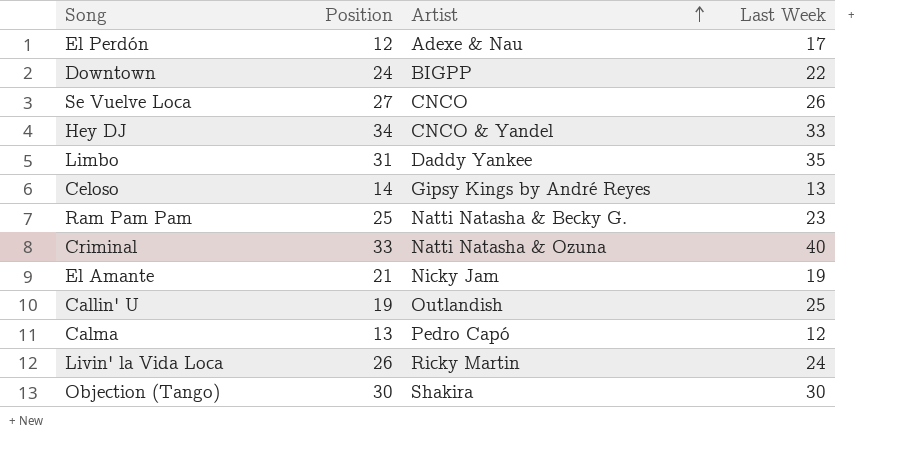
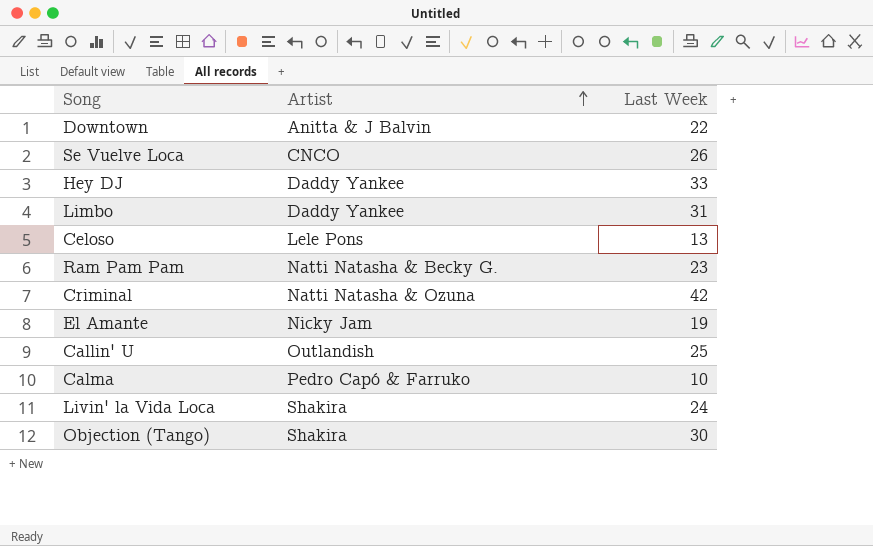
column Position | position: 2 -> none
row El Perdón: 12 | Adexe & Nau | 17 -> none
Downtown | Artist: BIGPP -> Anitta & J Balvin
Hey DJ | Artist: CNCO & Yandel -> Daddy Yankee
Limbo | Last Week: 35 -> 31
Celoso | Artist: Gipsy Kings by André Reyes -> Lele Pons
Criminal | Last Week: 40 -> 42
Calma | Artist: Pedro Capó -> Pedro Capó & Farruko
Calma | Last Week: 12 -> 10
Livin' la Vida Loca | Artist: Ricky Martin -> Shakira

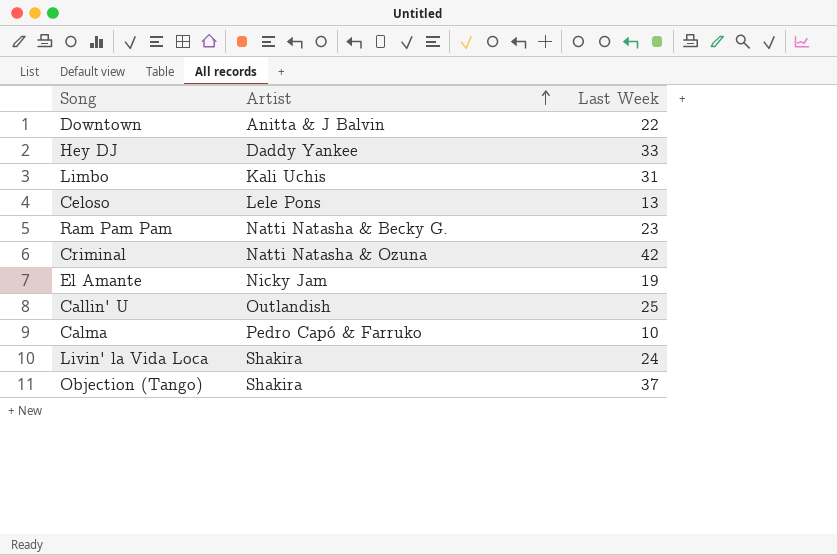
row Se Vuelve Loca: CNCO | 26 -> none
Limbo | Artist: Daddy Yankee -> Kali Uchis
Objection (Tango) | Last Week: 30 -> 37

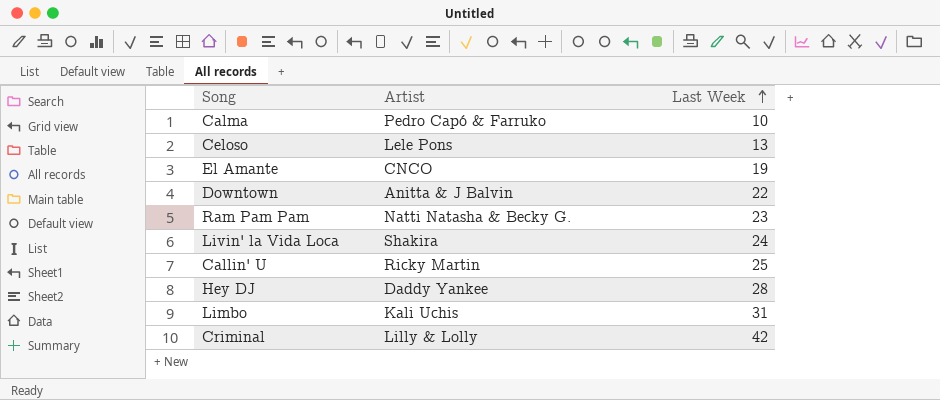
row order: Artist ascending -> Last Week ascending
row Objection (Tango): Shakira | 37 -> none
El Amante | Artist: Nicky Jam -> CNCO
Callin' U | Artist: Outlandish -> Ricky Martin
Hey DJ | Last Week: 33 -> 28
Criminal | Artist: Natti Natasha & Ozuna -> Lilly & Lolly

